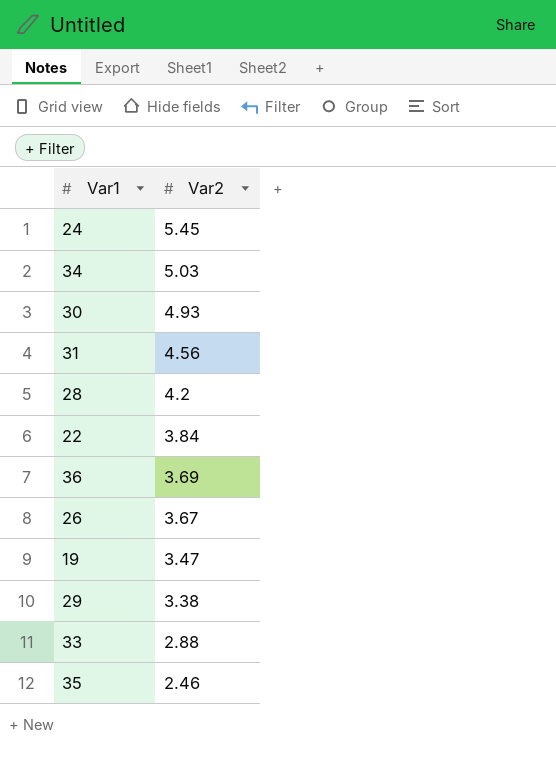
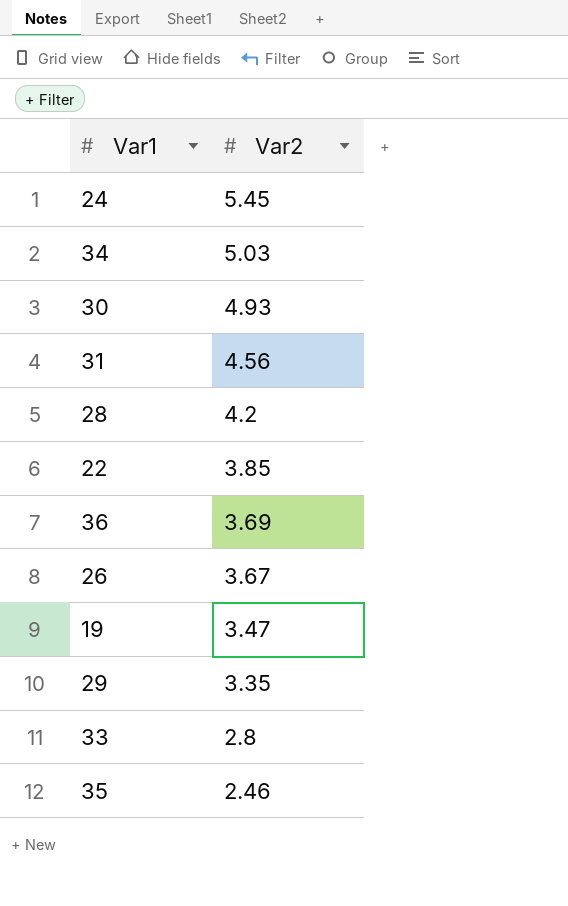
22 | Var2: 3.84 -> 3.85
29 | Var2: 3.38 -> 3.35
33 | Var2: 2.88 -> 2.8

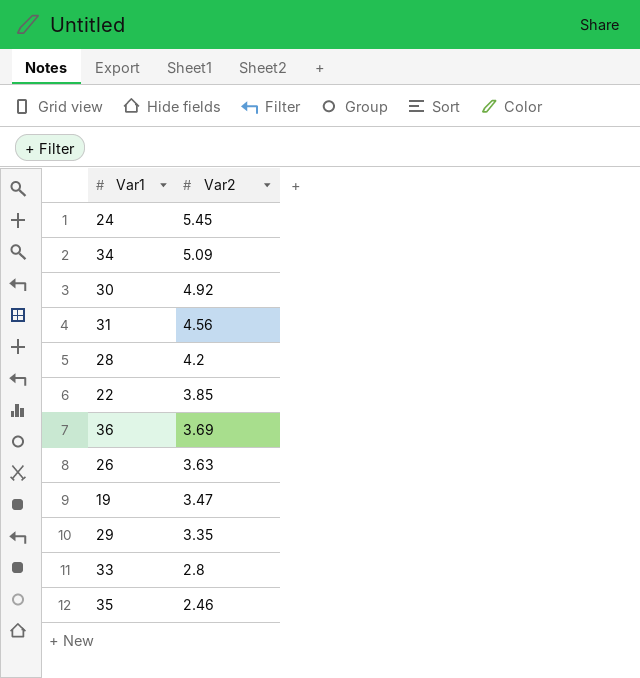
34 | Var2: 5.03 -> 5.09
30 | Var2: 4.93 -> 4.92
26 | Var2: 3.67 -> 3.63

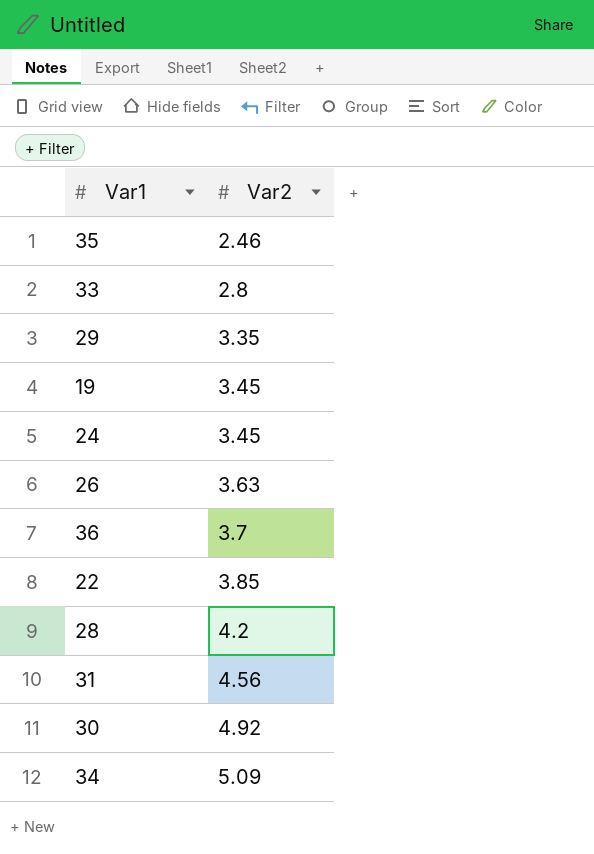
row order: Var2 descending -> Var2 ascending
19 | Var2: 3.47 -> 3.45
24 | Var2: 5.45 -> 3.45
36 | Var2: 3.69 -> 3.7

